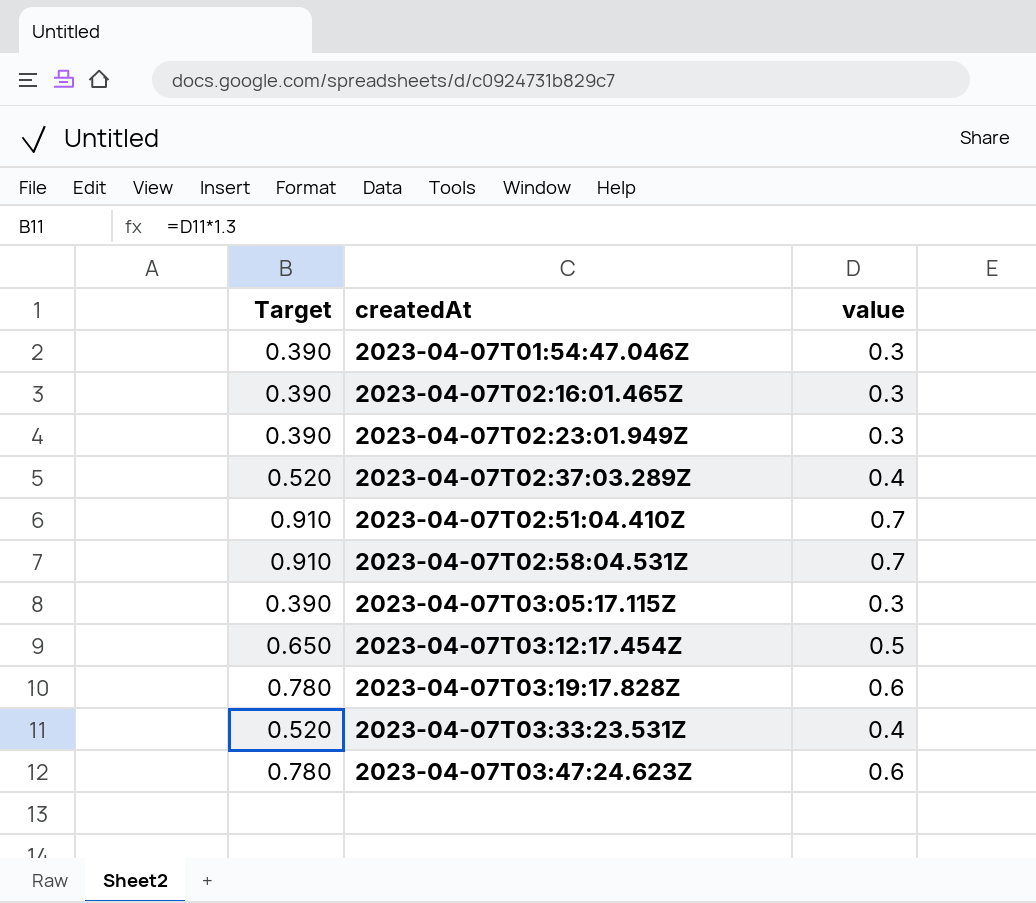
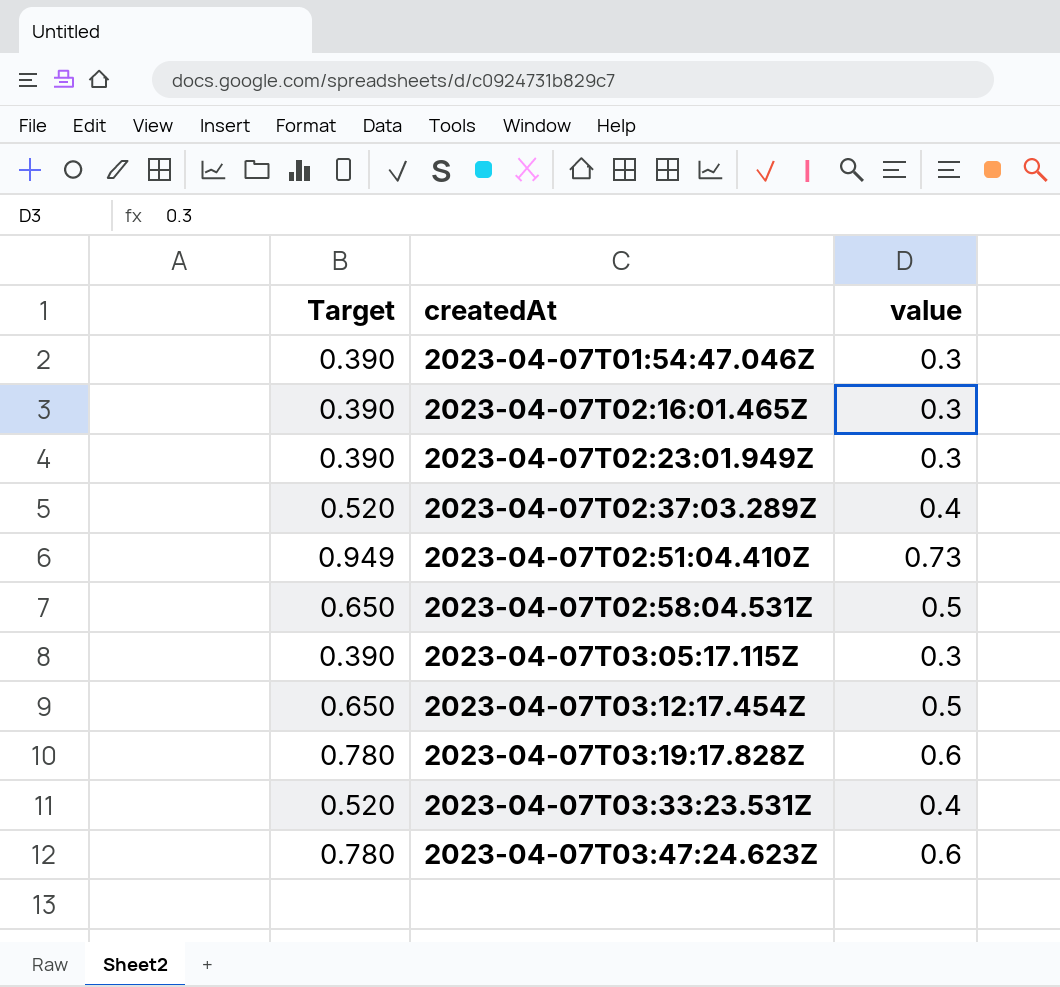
2023-04-07T02:51:04.410Z | Target: 0.910 -> 0.949
2023-04-07T02:51:04.410Z | value: 0.7 -> 0.73
2023-04-07T02:58:04.531Z | Target: 0.910 -> 0.650
2023-04-07T02:58:04.531Z | value: 0.7 -> 0.5

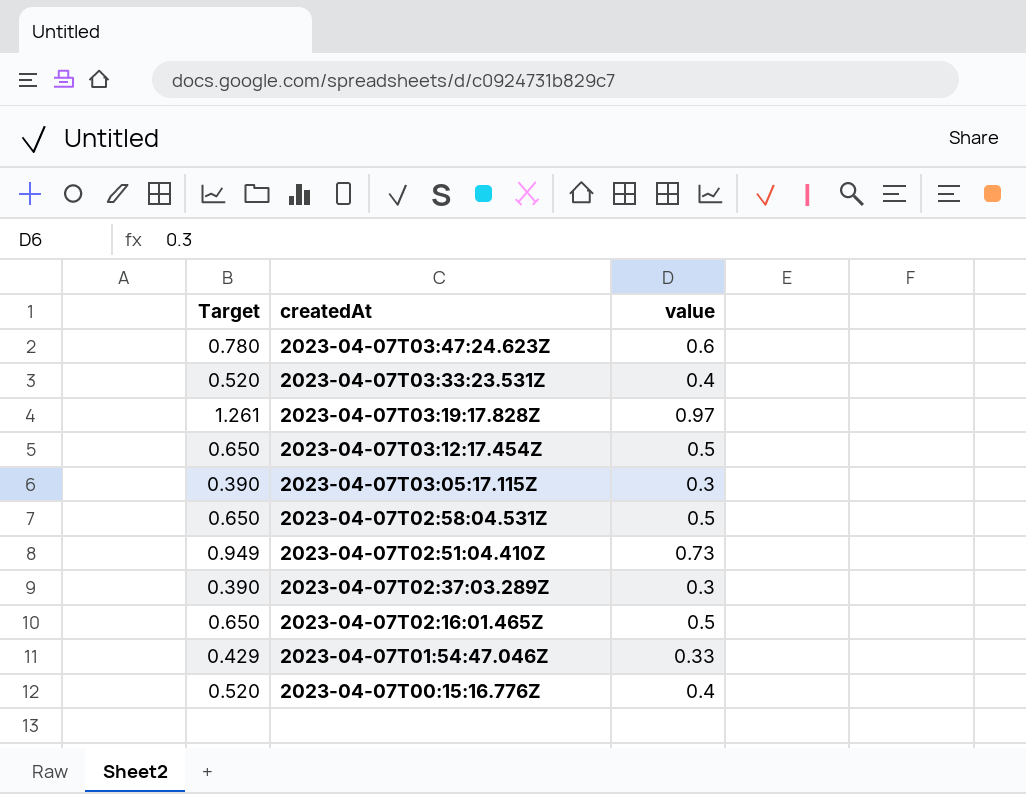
row order: createdAt ascending -> createdAt descending
row 2023-04-07T02:23:01.949Z: 0.390 | 0.3 -> none
2023-04-07T03:19:17.828Z | Target: 0.780 -> 1.261
2023-04-07T03:19:17.828Z | value: 0.6 -> 0.97
2023-04-07T02:37:03.289Z | Target: 0.520 -> 0.390
2023-04-07T02:37:03.289Z | value: 0.4 -> 0.3
2023-04-07T02:16:01.465Z | Target: 0.390 -> 0.650
2023-04-07T02:16:01.465Z | value: 0.3 -> 0.5
2023-04-07T01:54:47.046Z | Target: 0.390 -> 0.429
2023-04-07T01:54:47.046Z | value: 0.3 -> 0.33
row 2023-04-07T00:15:16.776Z: none -> 0.520 | 0.4

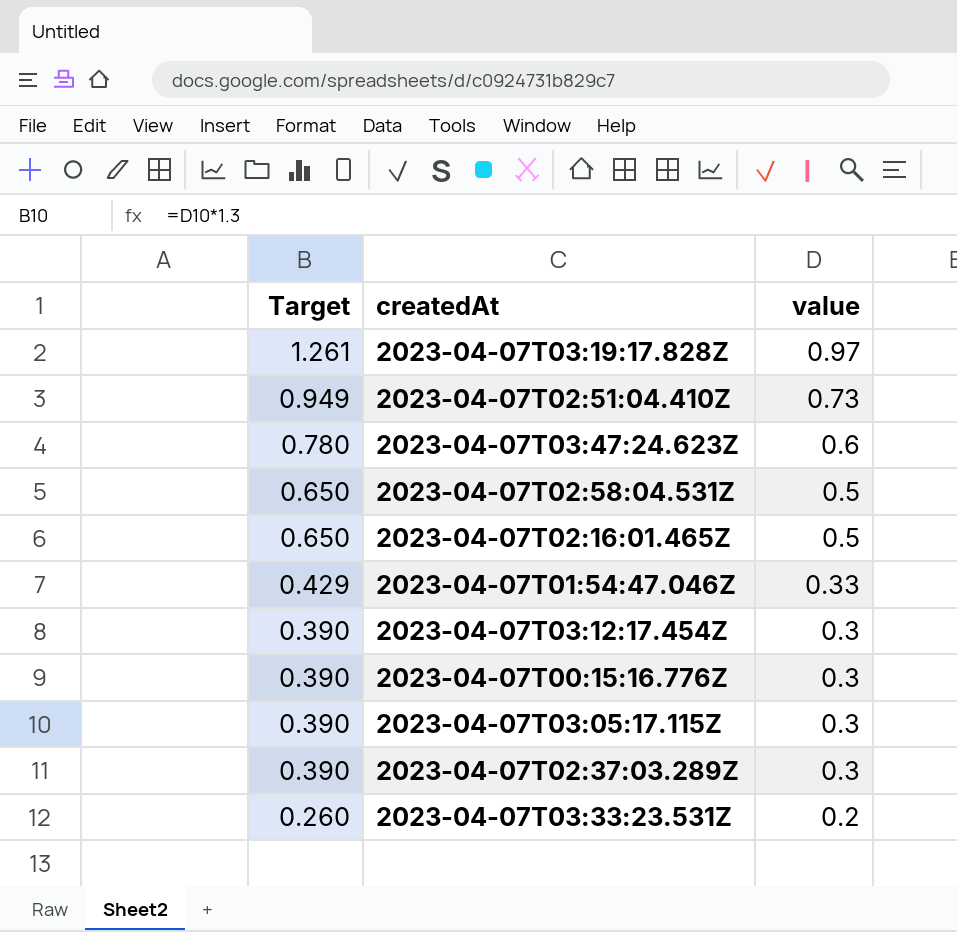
row order: createdAt descending -> Target descending
2023-04-07T03:12:17.454Z | Target: 0.650 -> 0.390
2023-04-07T03:12:17.454Z | value: 0.5 -> 0.3
2023-04-07T00:15:16.776Z | Target: 0.520 -> 0.390
2023-04-07T00:15:16.776Z | value: 0.4 -> 0.3
2023-04-07T03:33:23.531Z | Target: 0.520 -> 0.260
2023-04-07T03:33:23.531Z | value: 0.4 -> 0.2

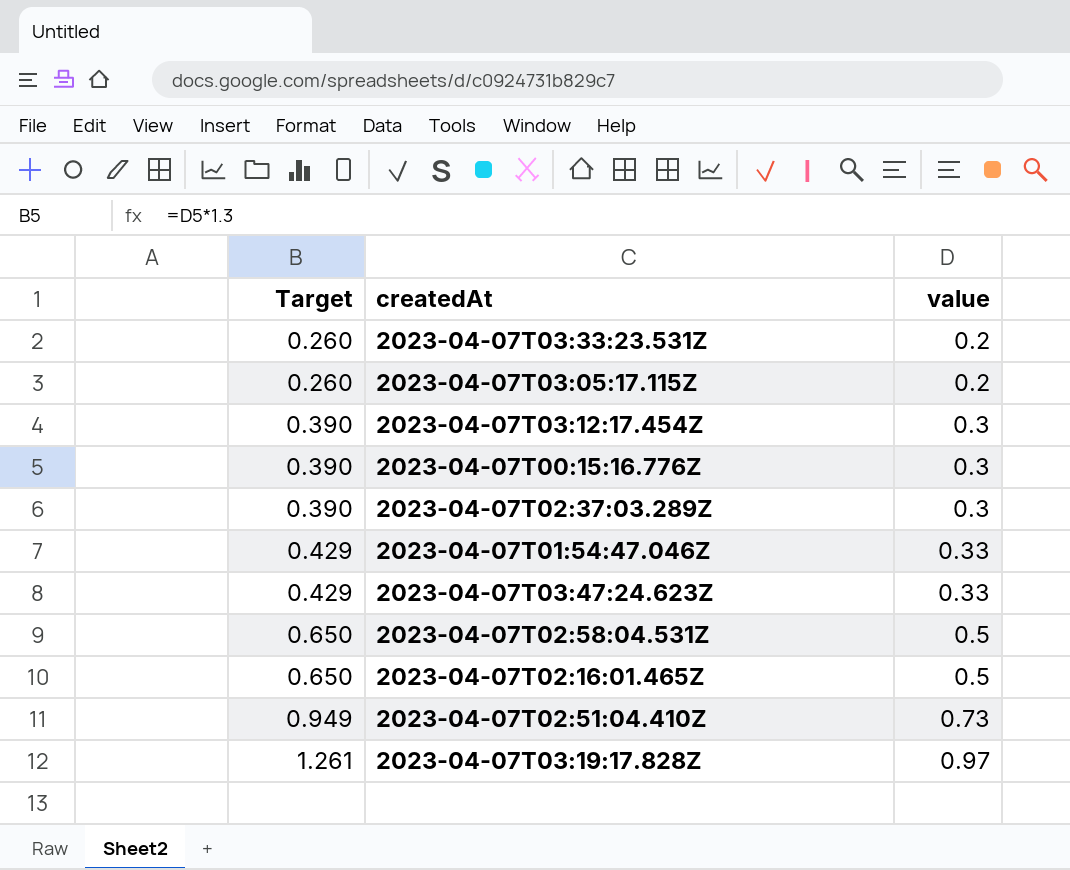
row order: Target descending -> Target ascending
2023-04-07T03:05:17.115Z | Target: 0.390 -> 0.260
2023-04-07T03:05:17.115Z | value: 0.3 -> 0.2
2023-04-07T03:47:24.623Z | Target: 0.780 -> 0.429
2023-04-07T03:47:24.623Z | value: 0.6 -> 0.33

